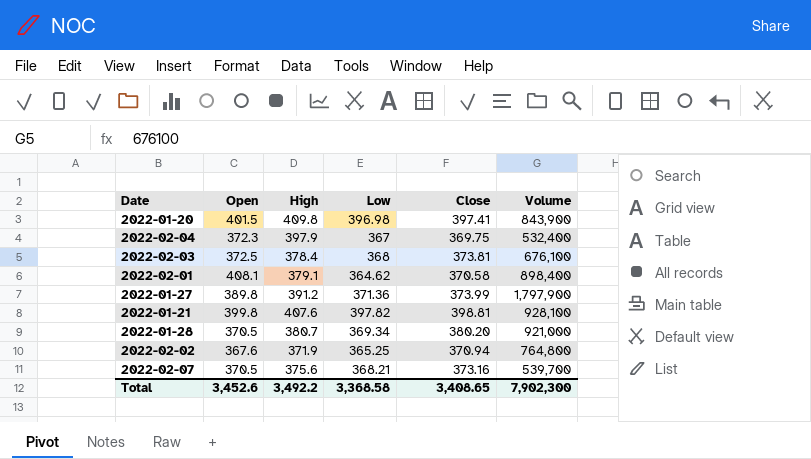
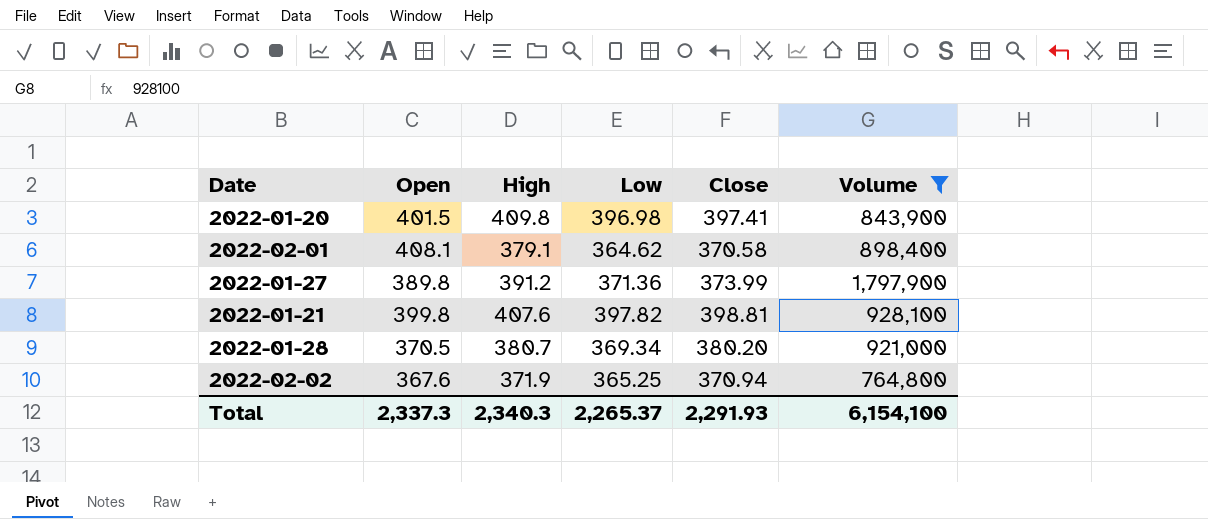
filter: none -> Volume >= 764,800
Total | Open: 3,452.6 -> 2,337.3
Total | High: 3,492.2 -> 2,340.3
Total | Low: 3,368.58 -> 2,265.37
Total | Close: 3,408.65 -> 2,291.93
Total | Volume: 7,902,300 -> 6,154,100

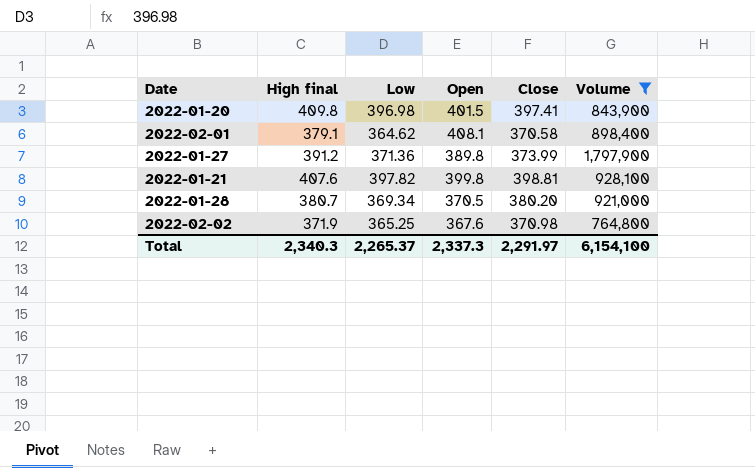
column name: High -> High final
column Open | position: 2 -> 4
2022-02-02 | Close: 370.94 -> 370.98
Total | Close: 2,291.93 -> 2,291.97

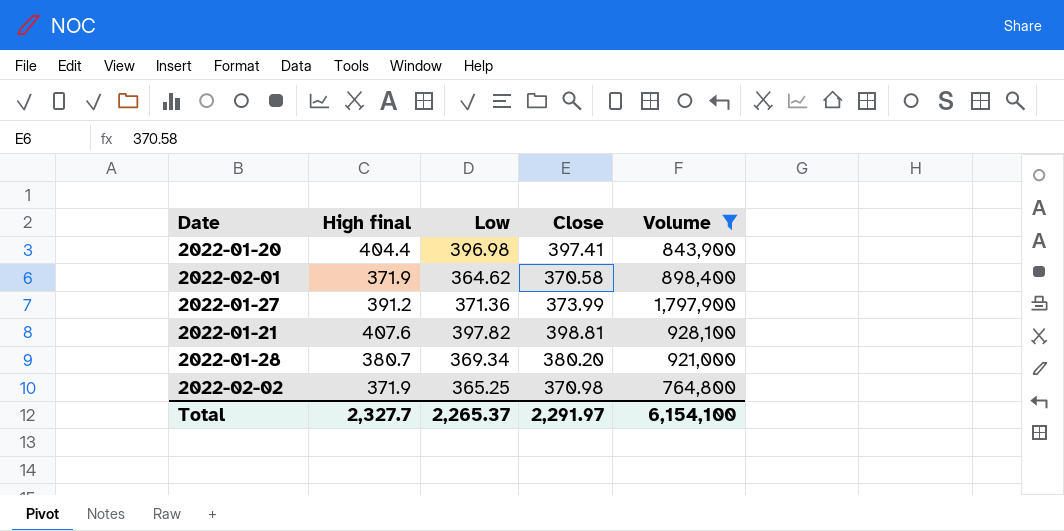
column Open | position: 4 -> none
2022-01-20 | High final: 409.8 -> 404.4
2022-02-01 | High final: 379.1 -> 371.9
Total | High final: 2,340.3 -> 2,327.7

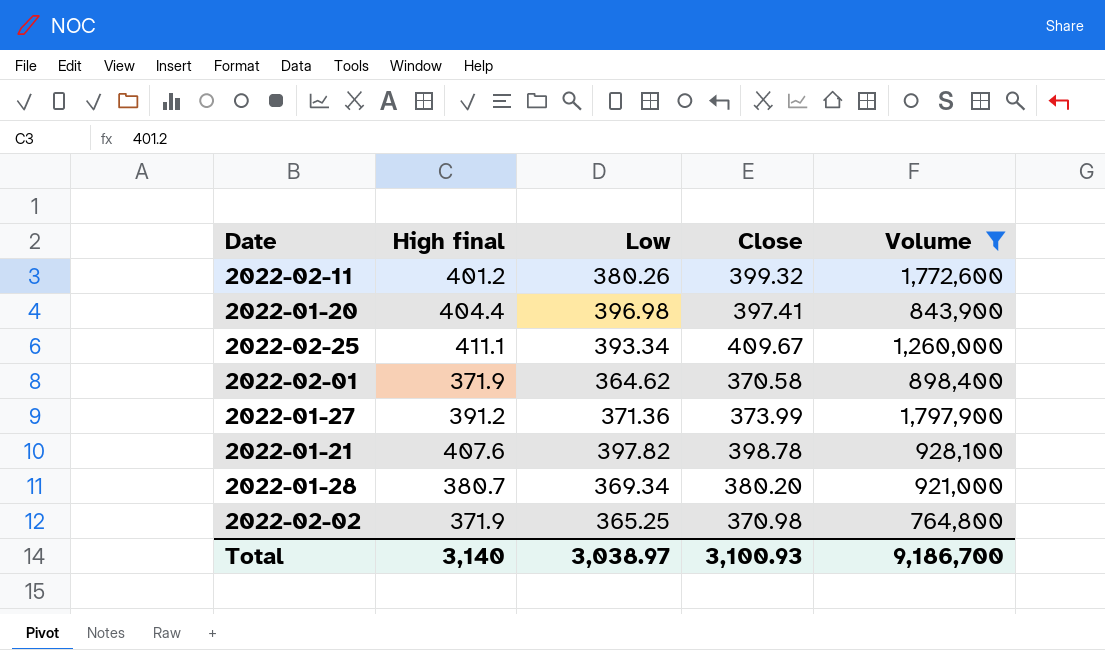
row 2022-02-11: none -> 401.2 | 380.26 | 399.32 | 1,772,600
row 2022-02-25: none -> 411.1 | 393.34 | 409.67 | 1,260,000
2022-01-21 | Close: 398.81 -> 398.78
Total | High final: 2,327.7 -> 3,140
Total | Low: 2,265.37 -> 3,038.97
Total | Close: 2,291.97 -> 3,100.93
Total | Volume: 6,154,100 -> 9,186,700

